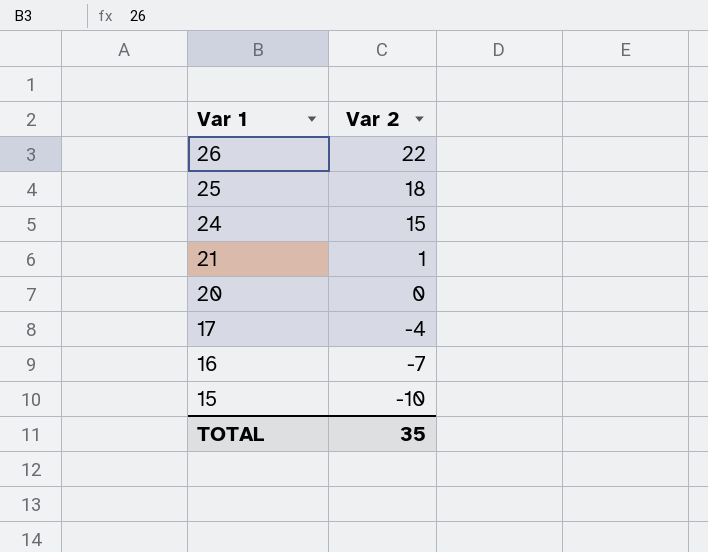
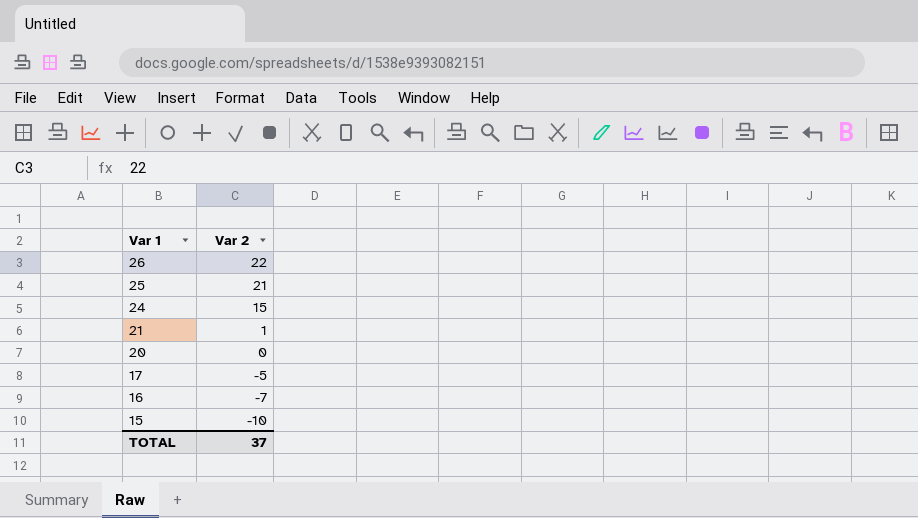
25 | Var 2: 18 -> 21
17 | Var 2: -4 -> -5
TOTAL | Var 2: 35 -> 37

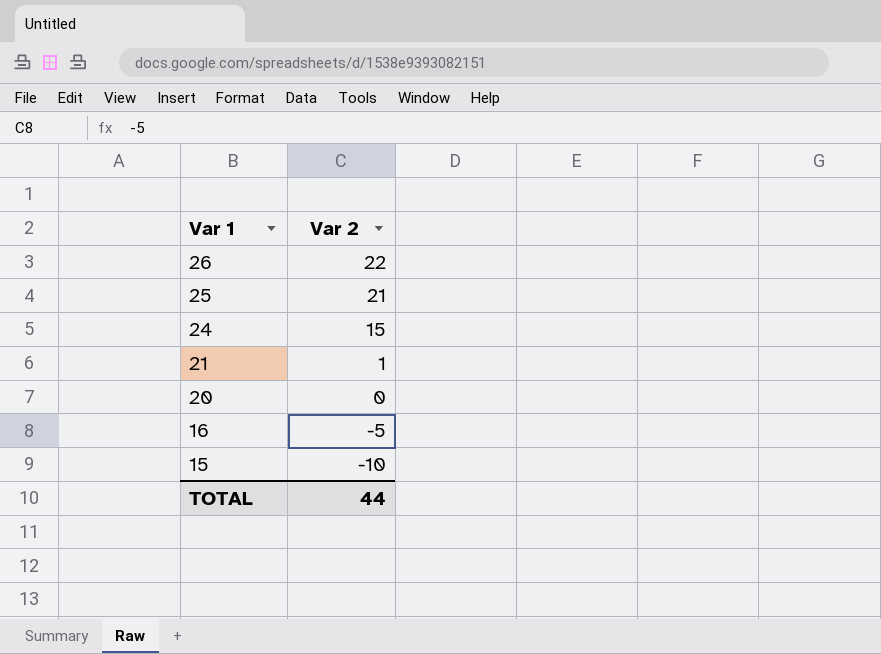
row 17: -5 -> none
16 | Var 2: -7 -> -5
TOTAL | Var 2: 37 -> 44

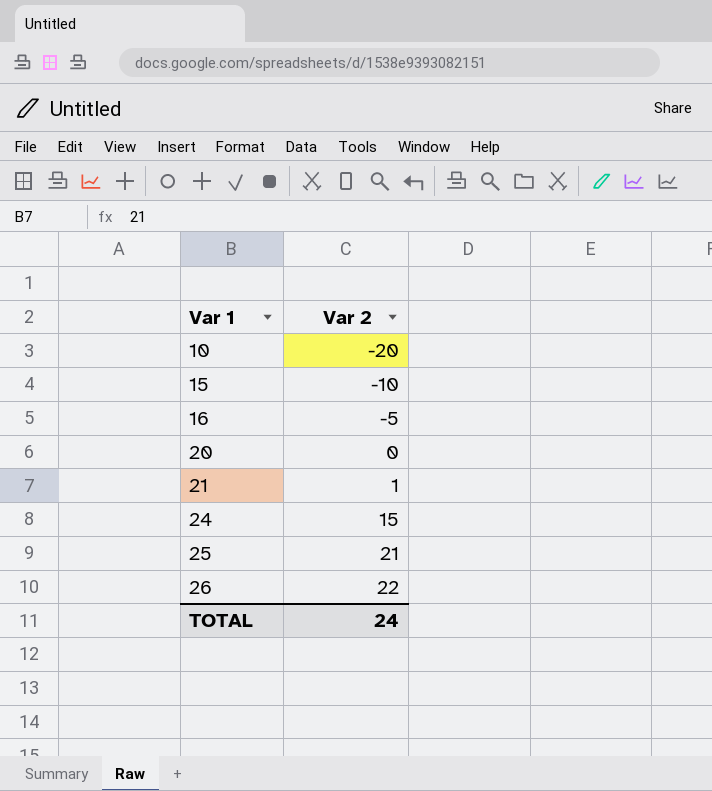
row order: Var 1 descending -> Var 1 ascending
row 10: none -> -20
TOTAL | Var 2: 44 -> 24

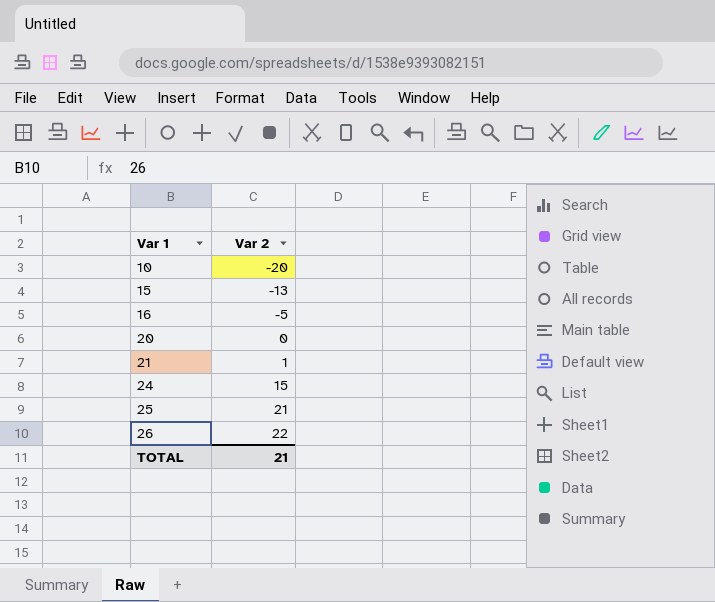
15 | Var 2: -10 -> -13
TOTAL | Var 2: 24 -> 21

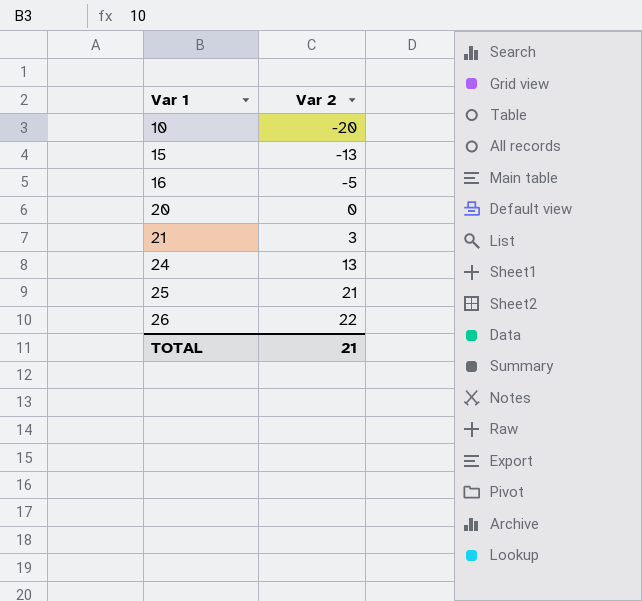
21 | Var 2: 1 -> 3
24 | Var 2: 15 -> 13

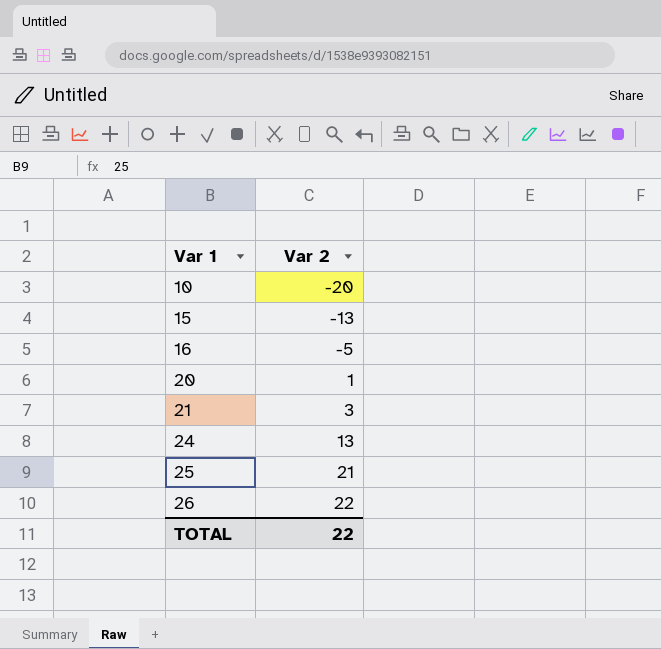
20 | Var 2: 0 -> 1
TOTAL | Var 2: 21 -> 22

